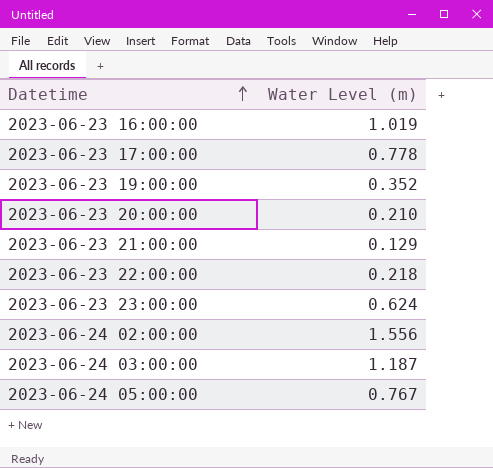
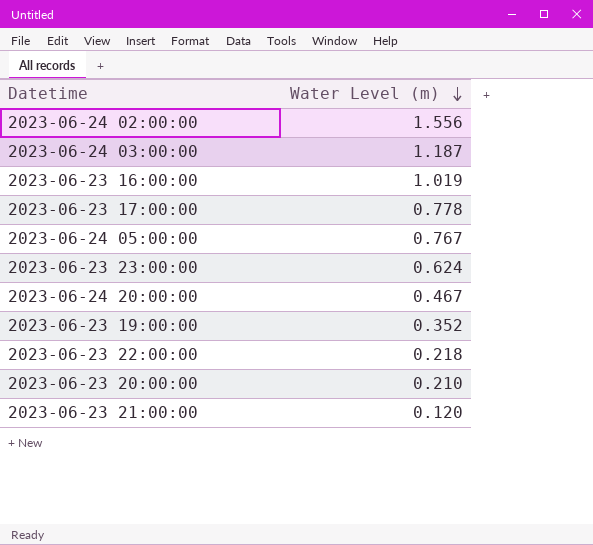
row order: Datetime ascending -> Water Level (m) descending
row 2023-06-24 20:00:00: none -> 0.467
2023-06-23 21:00:00 | Water Level (m): 0.129 -> 0.120

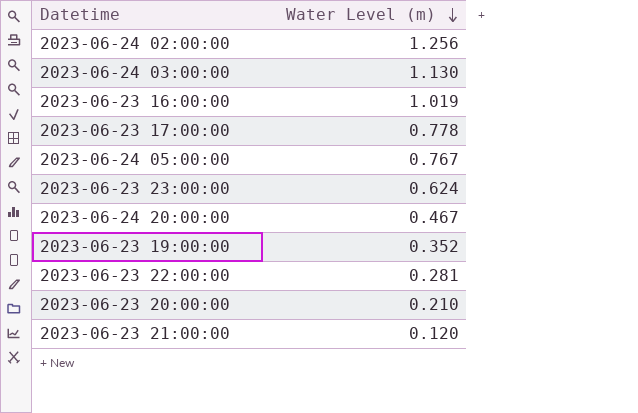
2023-06-24 02:00:00 | Water Level (m): 1.556 -> 1.256
2023-06-24 03:00:00 | Water Level (m): 1.187 -> 1.130
2023-06-23 22:00:00 | Water Level (m): 0.218 -> 0.281

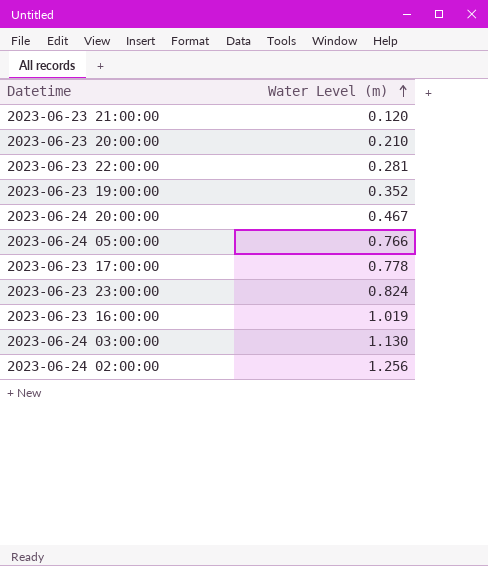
row order: Water Level (m) descending -> Water Level (m) ascending
2023-06-24 05:00:00 | Water Level (m): 0.767 -> 0.766
2023-06-23 23:00:00 | Water Level (m): 0.624 -> 0.824

